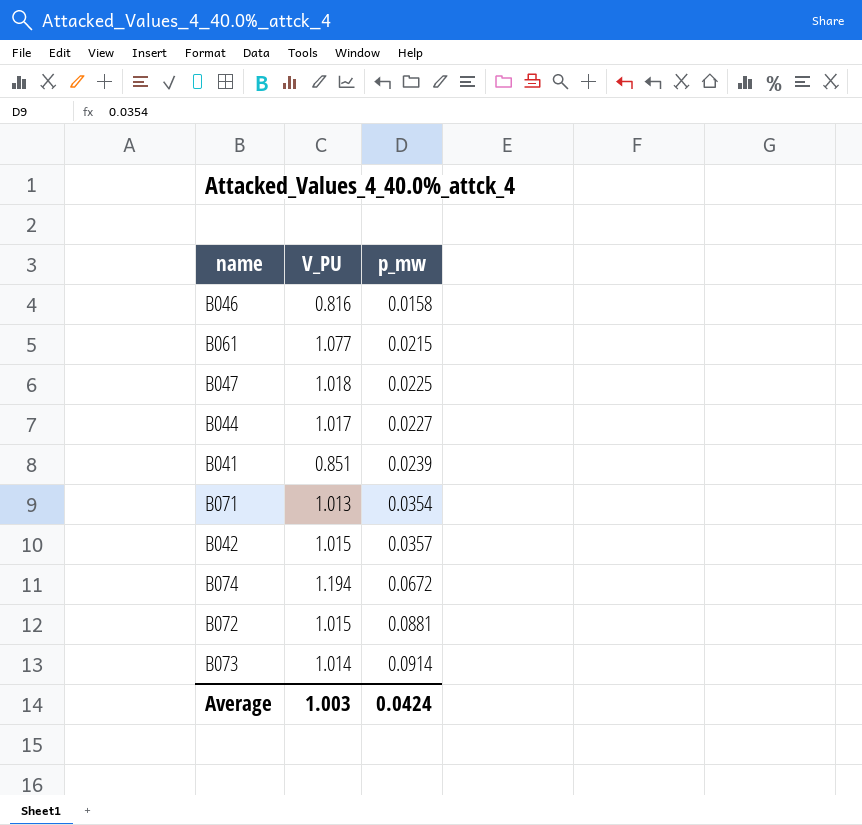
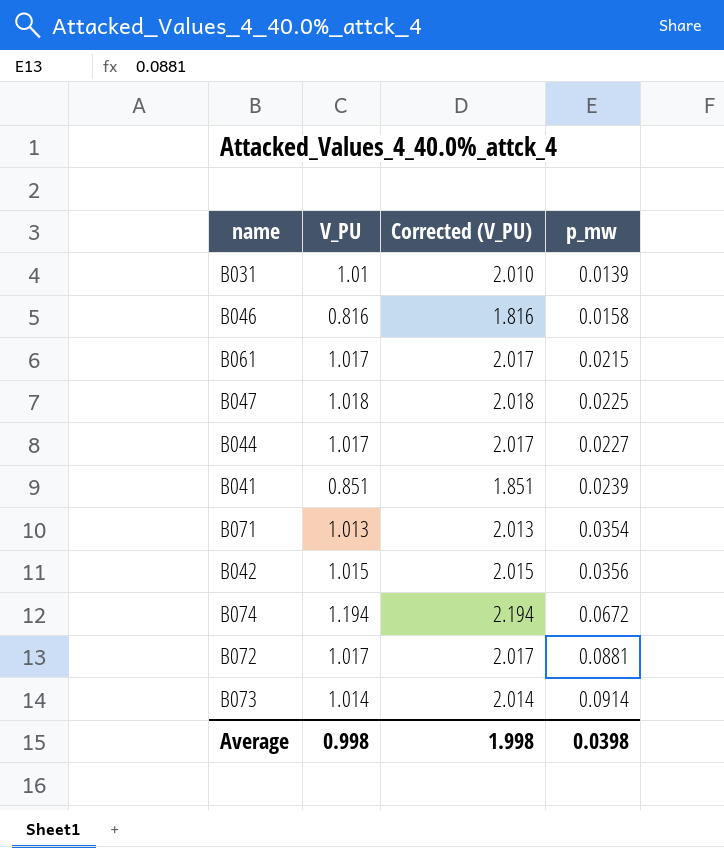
column Corrected (V_PU) | formula: none -> [V_PU] + 1
row B031: none -> 1.01 | 2.010 | 0.0139
B061 | V_PU: 1.077 -> 1.017
B042 | p_mw: 0.0357 -> 0.0356
B072 | V_PU: 1.015 -> 1.017
Average | V_PU: 1.003 -> 0.998
Average | p_mw: 0.0424 -> 0.0398

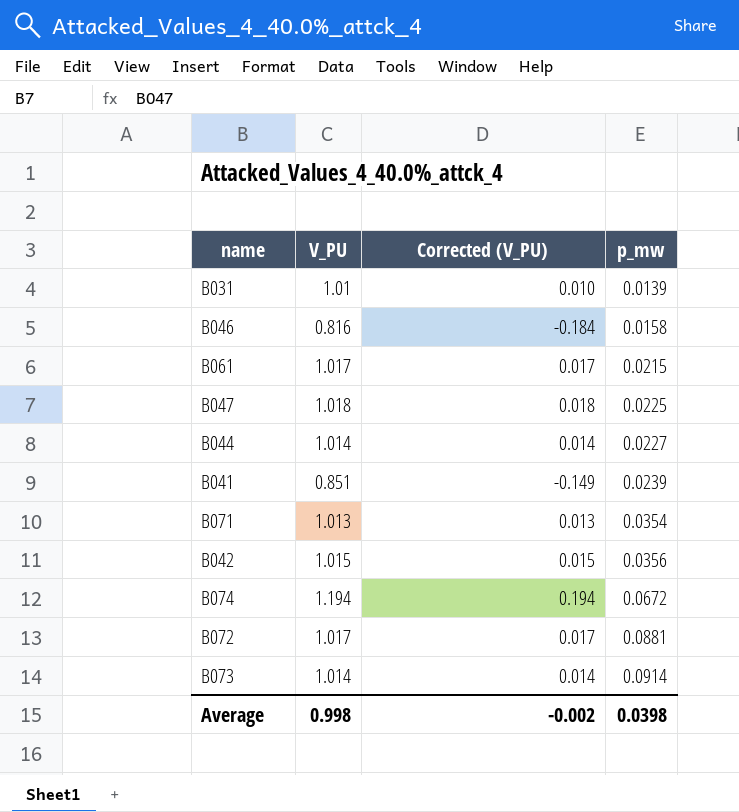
column Corrected (V_PU) | formula: [V_PU] + 1 -> [V_PU] - 1
B044 | V_PU: 1.017 -> 1.014
Average | Corrected (V_PU): 1.998 -> -0.002

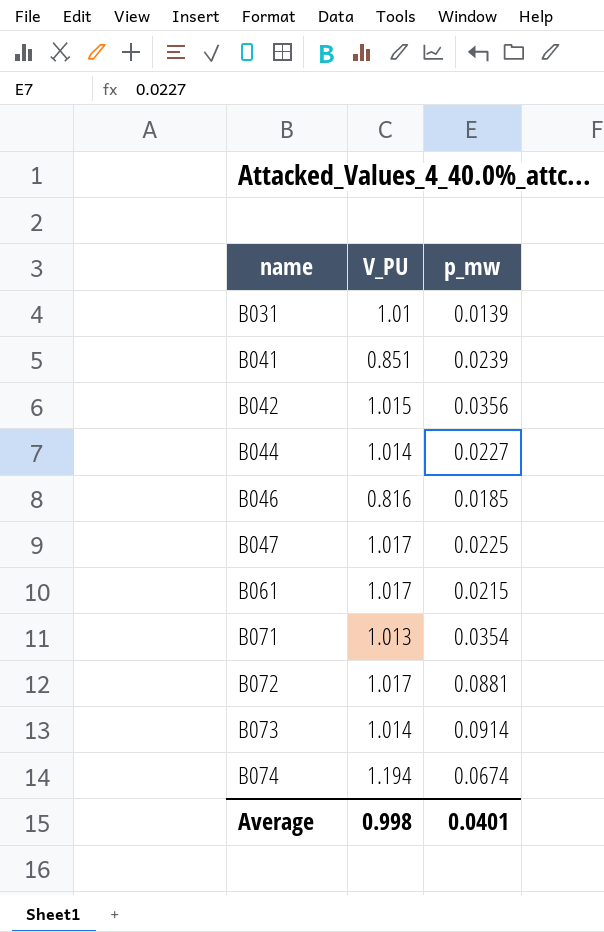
row order: p_mw ascending -> name ascending
column Corrected (V_PU) | formula: [V_PU] - 1 -> none
B046 | p_mw: 0.0158 -> 0.0185
B047 | V_PU: 1.018 -> 1.017
B074 | p_mw: 0.0672 -> 0.0674
Average | p_mw: 0.0398 -> 0.0401

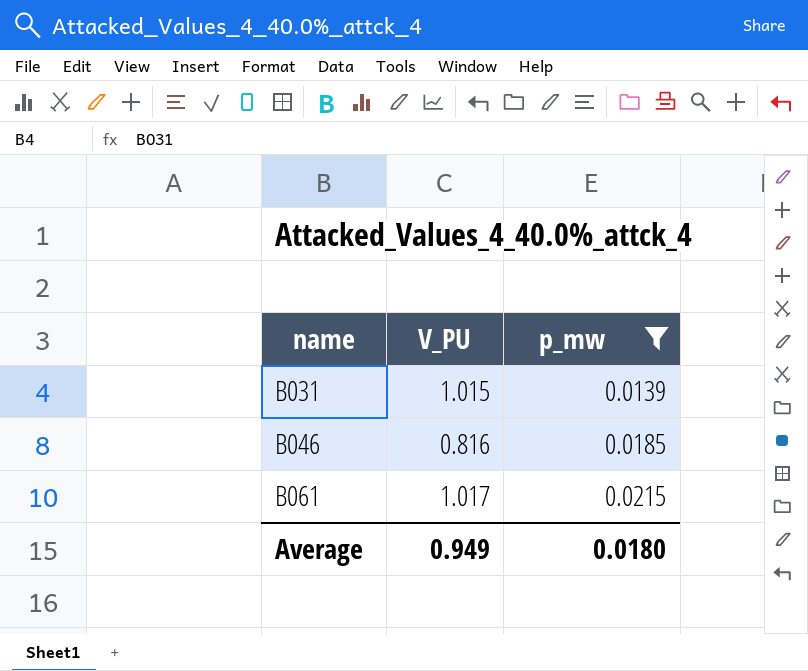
filter: none -> p_mw <= 0.0215
B031 | V_PU: 1.01 -> 1.015
Average | V_PU: 0.998 -> 0.949
Average | p_mw: 0.0401 -> 0.0180

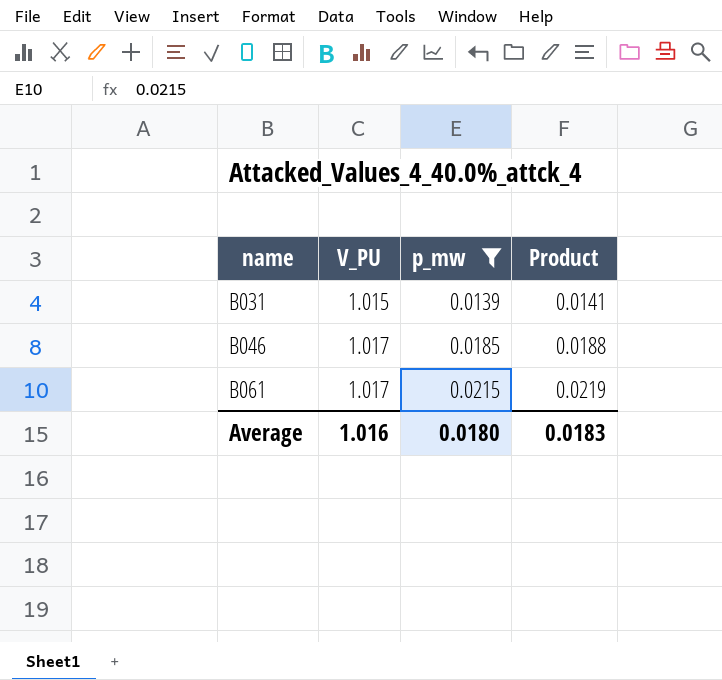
column Product | formula: none -> [V_PU] * [p_mw]
B046 | V_PU: 0.816 -> 1.017
Average | V_PU: 0.949 -> 1.016

